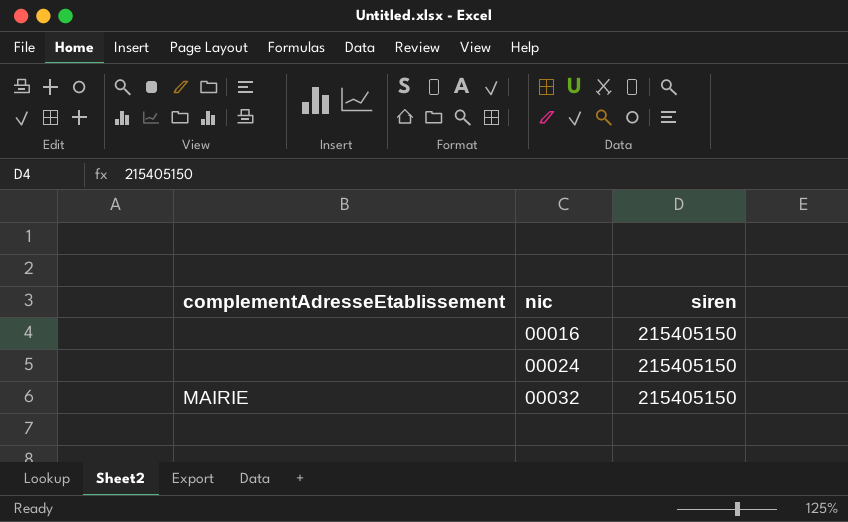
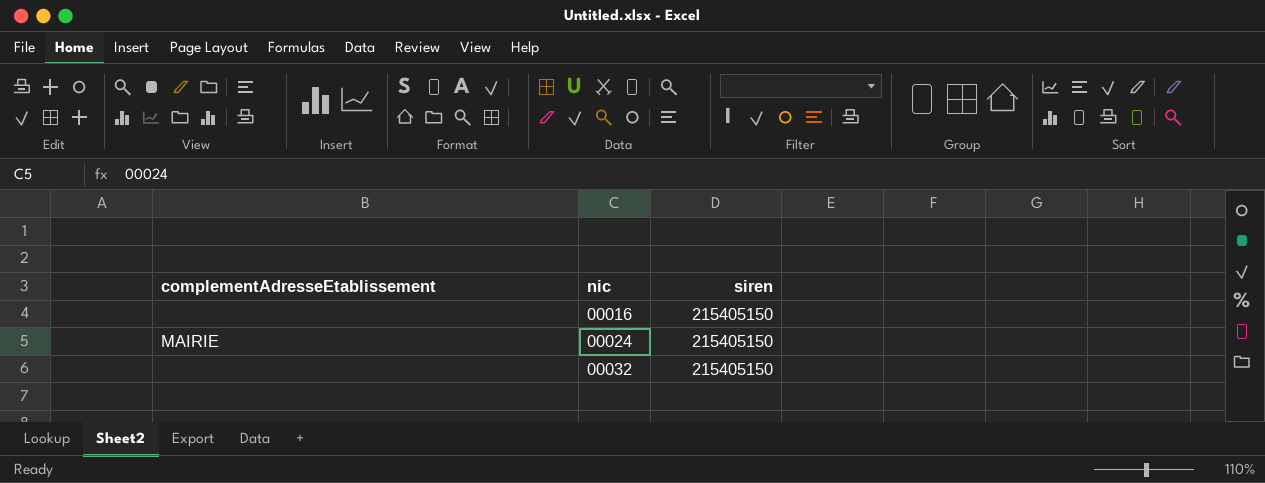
00024 | complementAdresseEtablissement: none -> MAIRIE
00032 | complementAdresseEtablissement: MAIRIE -> none

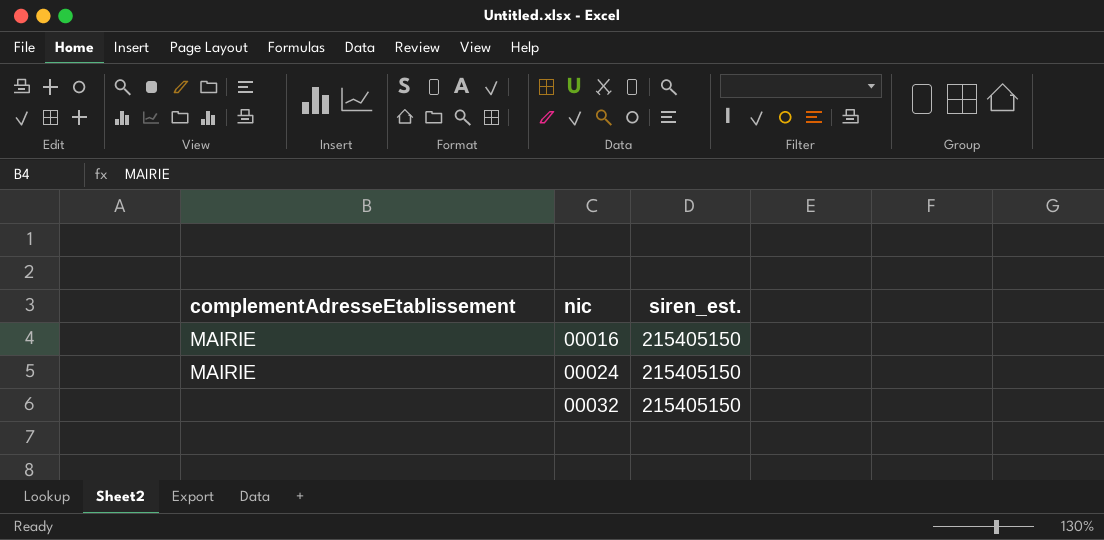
column name: siren -> siren_est.
00016 | complementAdresseEtablissement: none -> MAIRIE

